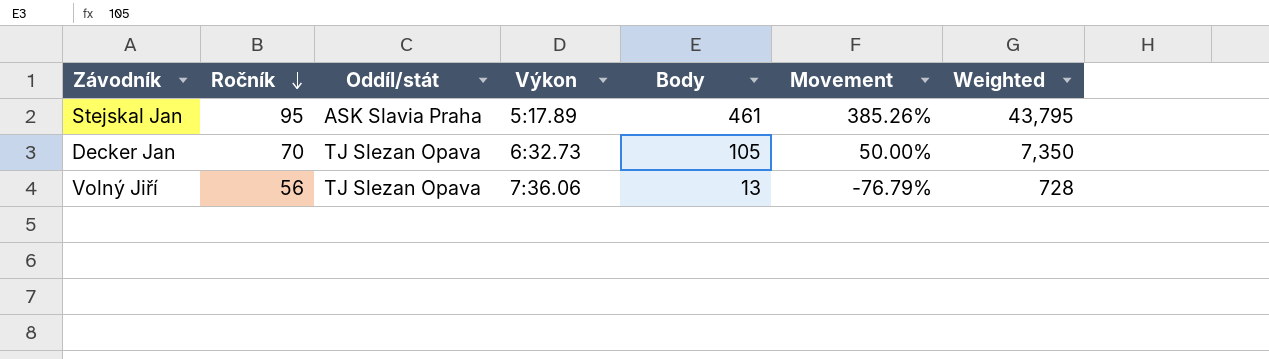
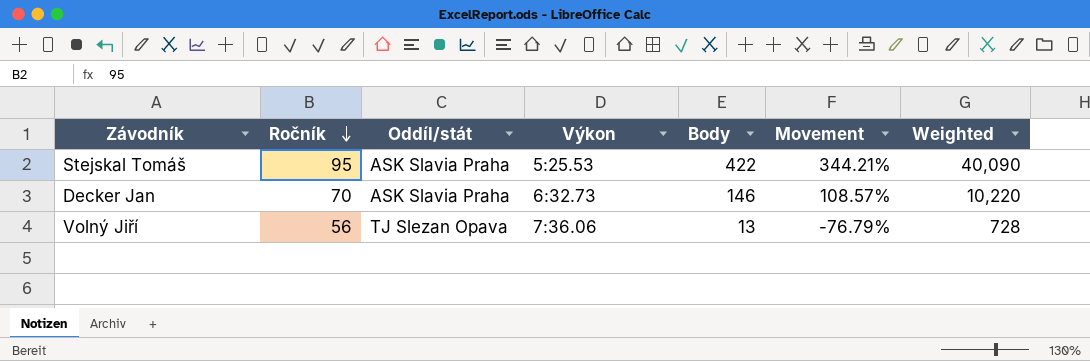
row Stejskal Jan: 95 | ASK Slavia Praha | 5:17.89 | 461 | 385.26% | 43,795 -> none
row Stejskal Tomáš: none -> 95 | ASK Slavia Praha | 5:25.53 | 422 | 344.21% | 40,090
Decker Jan | Oddíl/stát: TJ Slezan Opava -> ASK Slavia Praha
Decker Jan | Body: 105 -> 146
Decker Jan | Movement: 50.00% -> 108.57%
Decker Jan | Weighted: 7,350 -> 10,220

